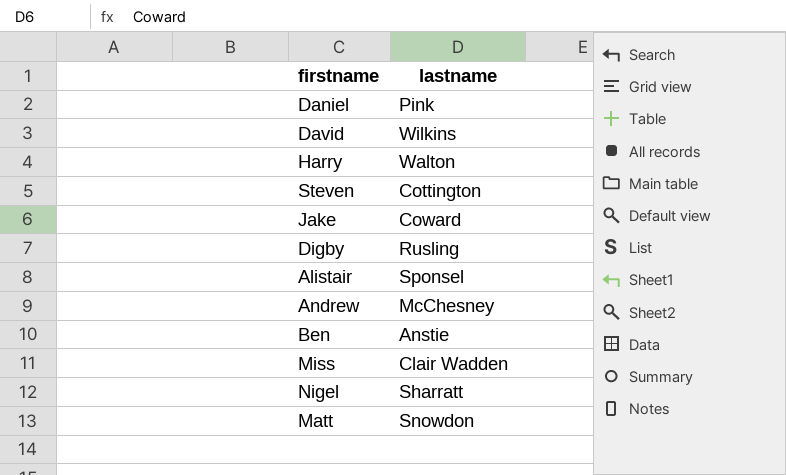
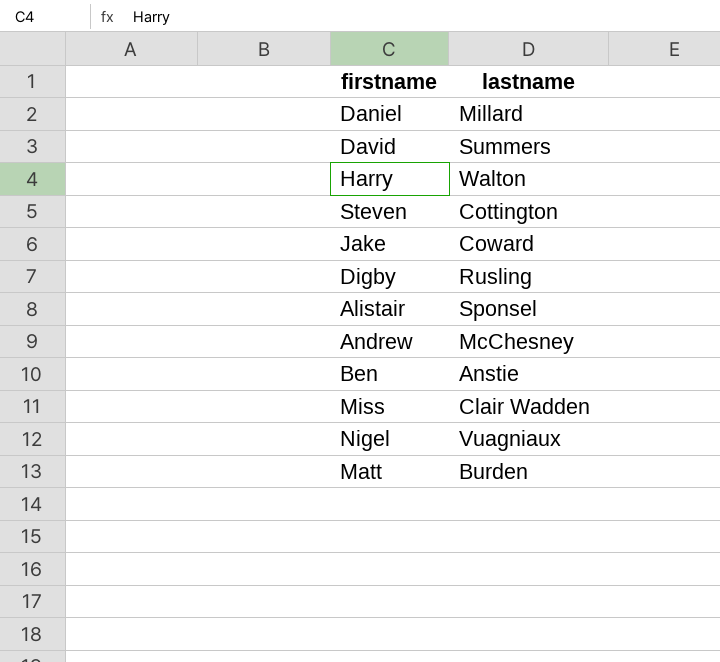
Daniel | lastname: Pink -> Millard
David | lastname: Wilkins -> Summers
Nigel | lastname: Sharratt -> Vuagniaux
Matt | lastname: Snowdon -> Burden

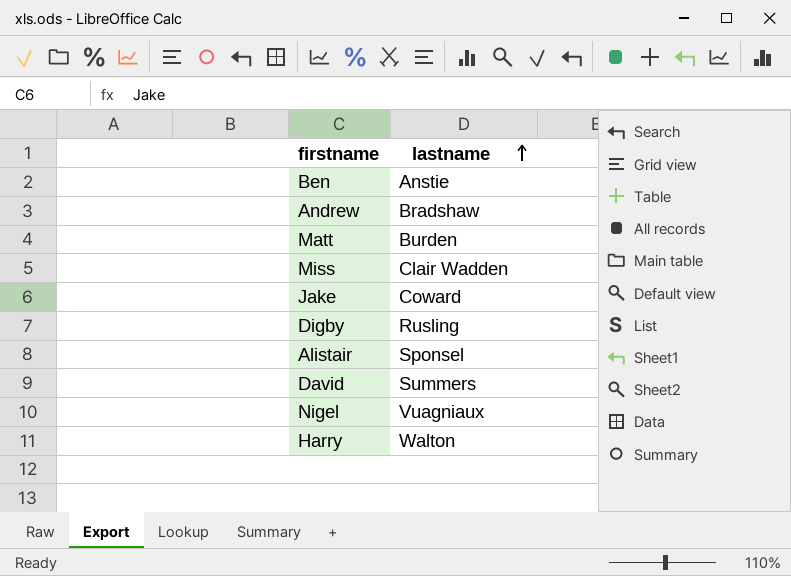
row order: none -> lastname ascending
row Daniel: Millard -> none
row Steven: Cottington -> none
Andrew | lastname: McChesney -> Bradshaw

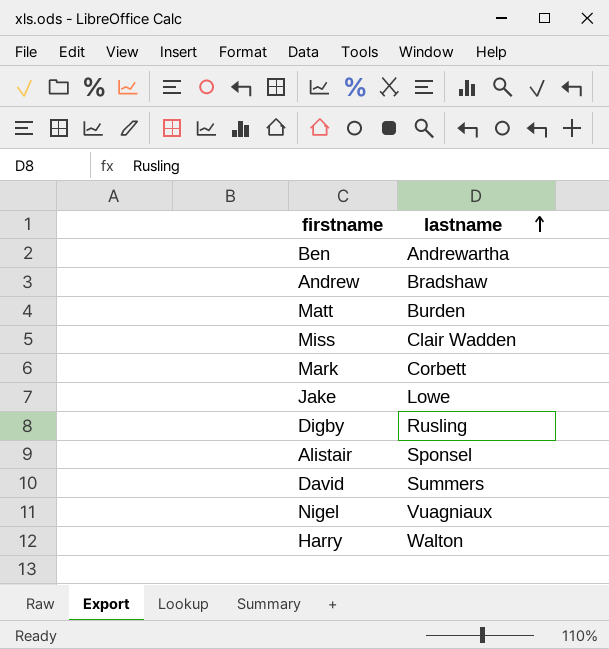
Ben | lastname: Anstie -> Andrewartha
row Mark: none -> Corbett
Jake | lastname: Coward -> Lowe

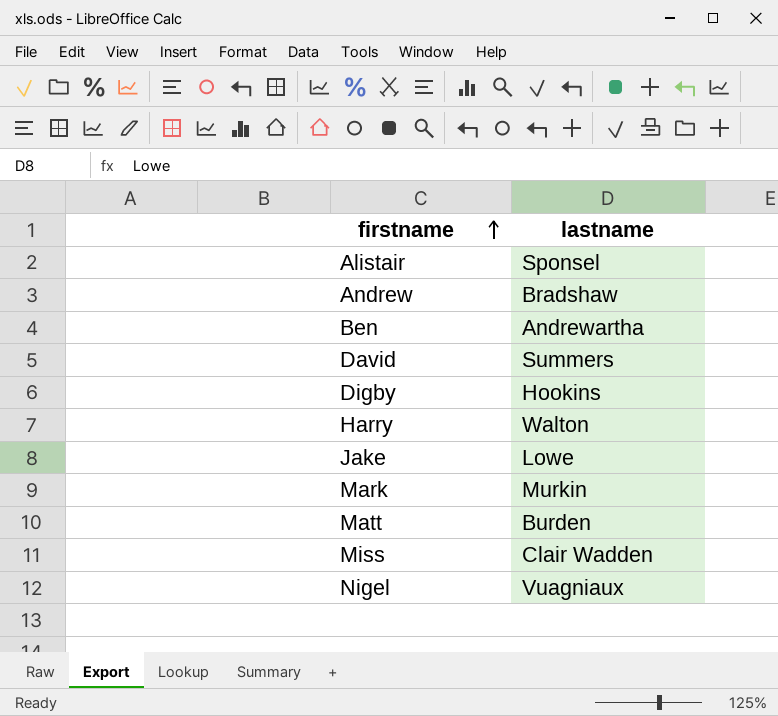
row order: lastname ascending -> firstname ascending
Digby | lastname: Rusling -> Hookins
Mark | lastname: Corbett -> Murkin

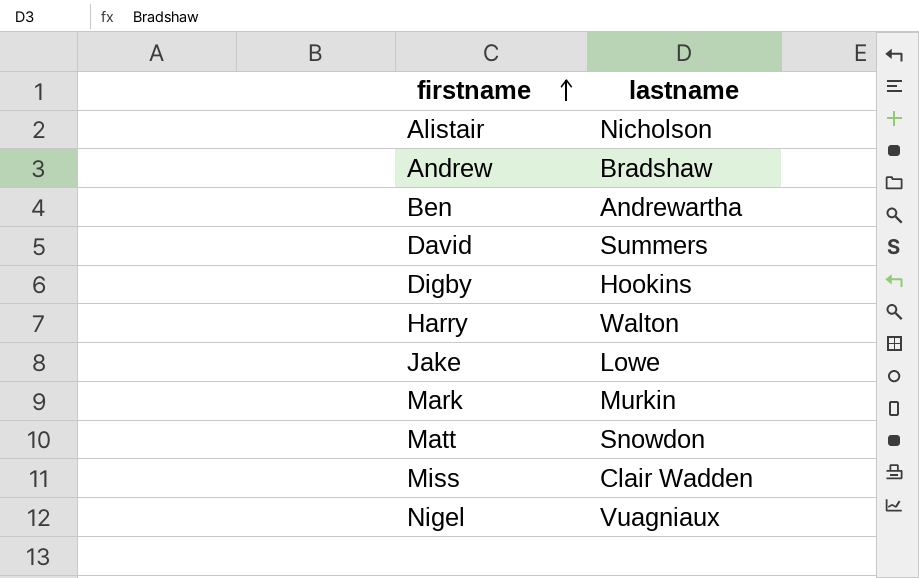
Alistair | lastname: Sponsel -> Nicholson
Matt | lastname: Burden -> Snowdon

